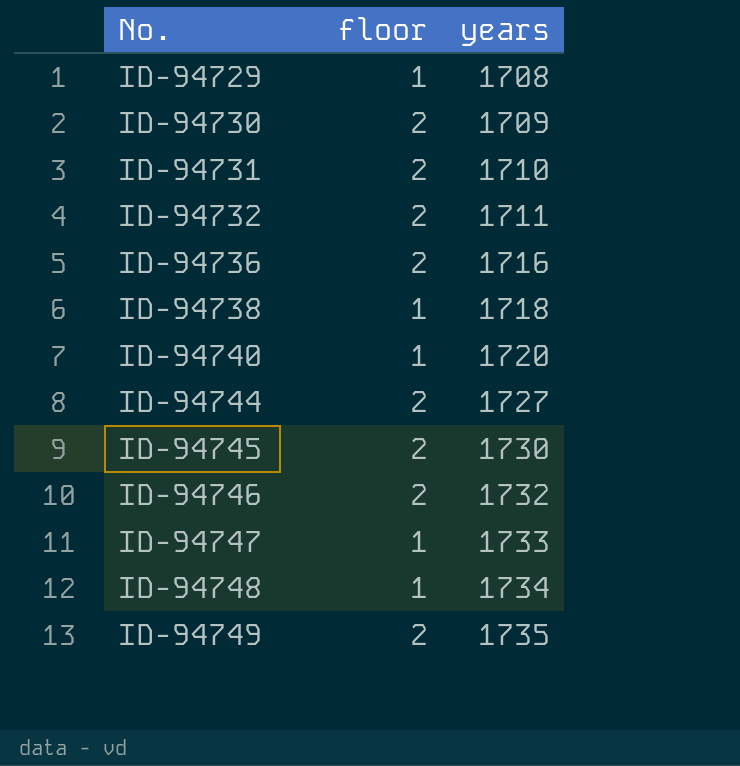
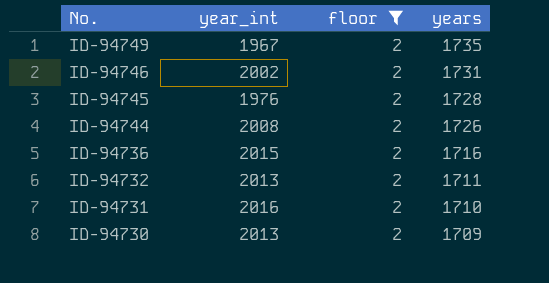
filter: none -> floor = 2
row order: No. ascending -> No. descending
column year_int | position: none -> 2
ID-94746 | years: 1732 -> 1731
ID-94745 | years: 1730 -> 1728
ID-94744 | years: 1727 -> 1726

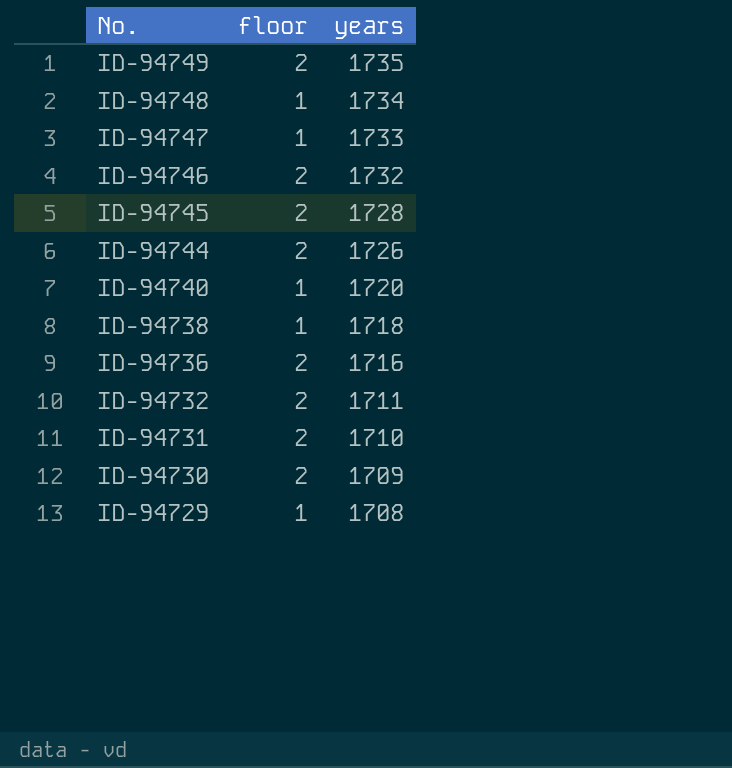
filter: floor = 2 -> none
column year_int | position: 2 -> none
ID-94746 | years: 1731 -> 1732

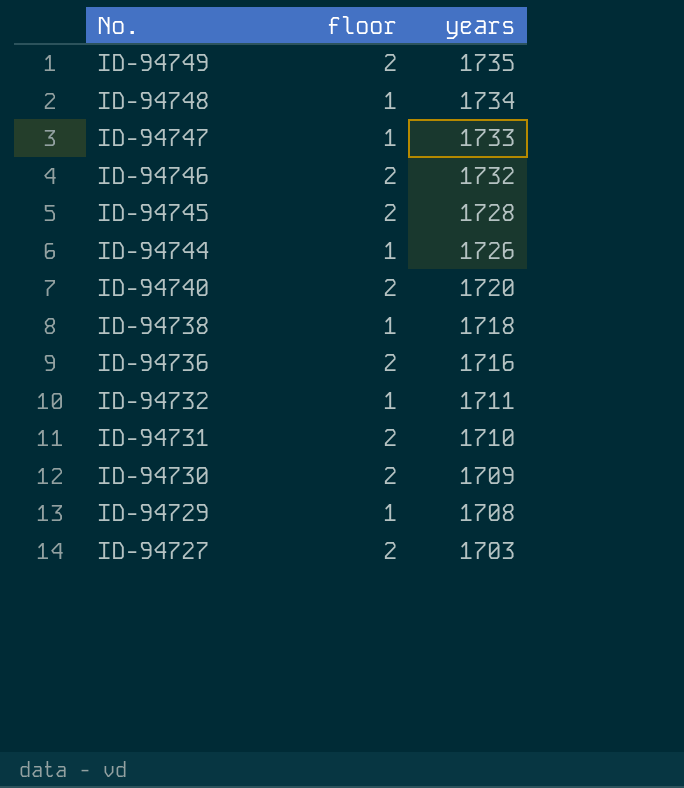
ID-94744 | floor: 2 -> 1
ID-94740 | floor: 1 -> 2
ID-94732 | floor: 2 -> 1
row ID-94727: none -> 2 | 1703

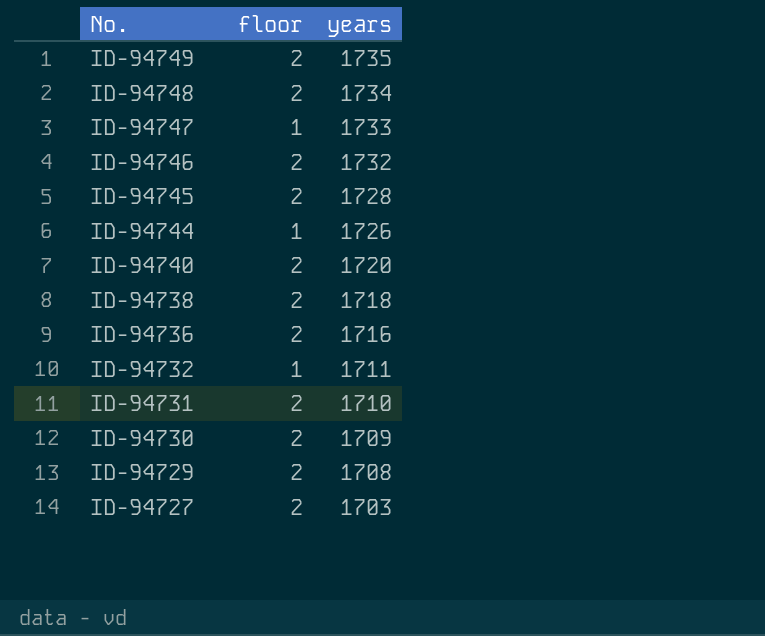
ID-94748 | floor: 1 -> 2
ID-94738 | floor: 1 -> 2
ID-94729 | floor: 1 -> 2

